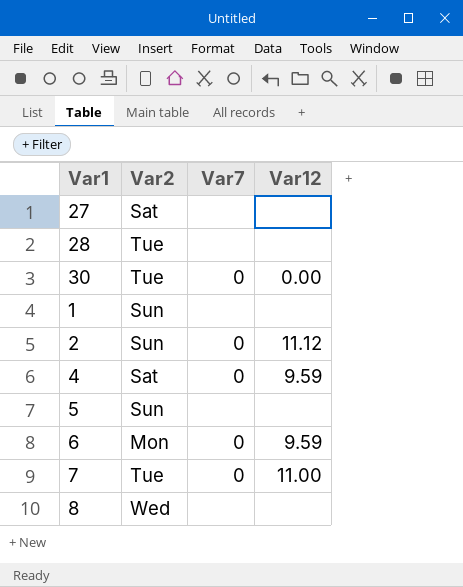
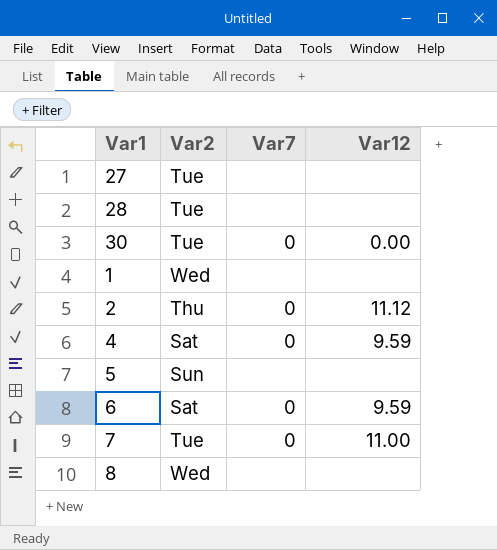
27 | Var2: Sat -> Tue
1 | Var2: Sun -> Wed
2 | Var2: Sun -> Thu
6 | Var2: Mon -> Sat

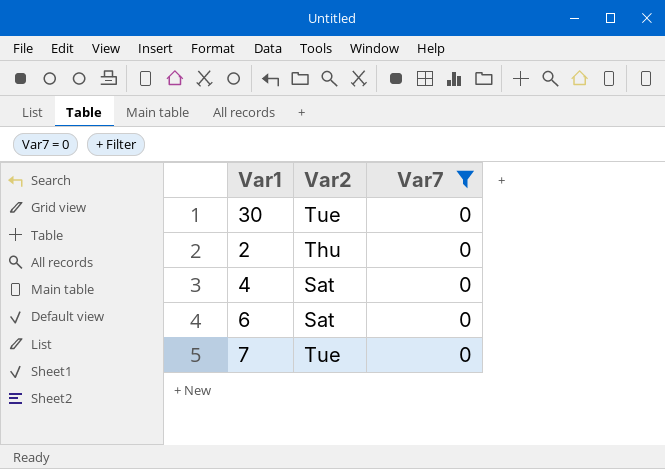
filter: none -> Var7 = 0
column Var12 | position: 4 -> none

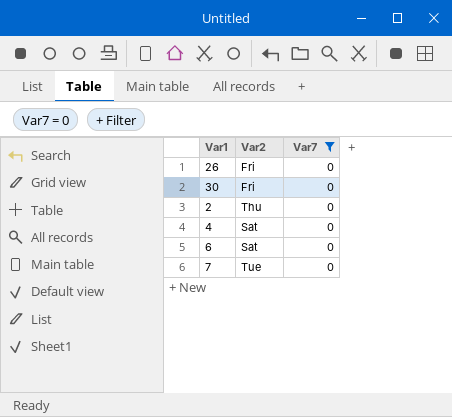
row 26: none -> Fri | 0
30 | Var2: Tue -> Fri

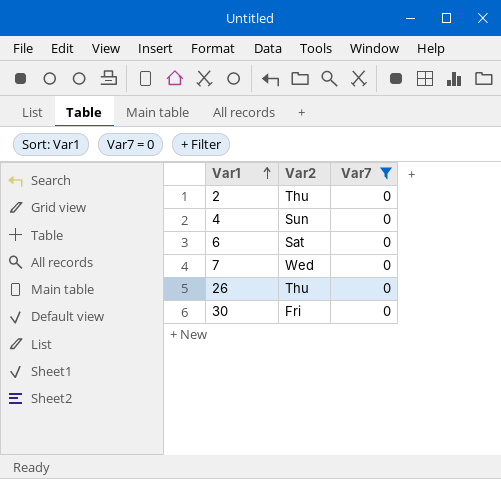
row order: none -> Var1 ascending
4 | Var2: Sat -> Sun
7 | Var2: Tue -> Wed
26 | Var2: Fri -> Thu

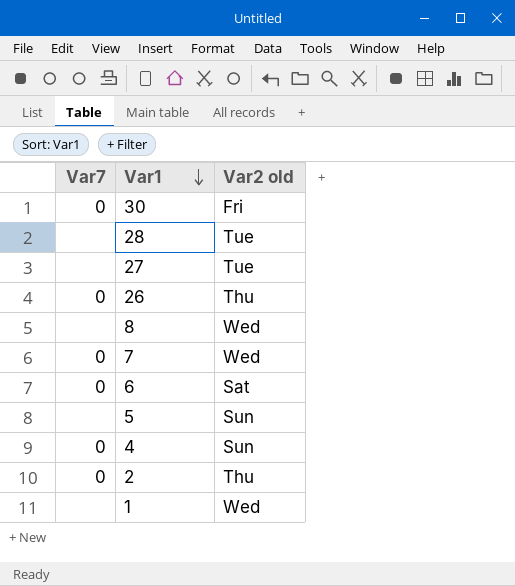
filter: Var7 = 0 -> none
row order: Var1 ascending -> Var1 descending
column Var7 | position: 3 -> 1
column name: Var2 -> Var2 old

